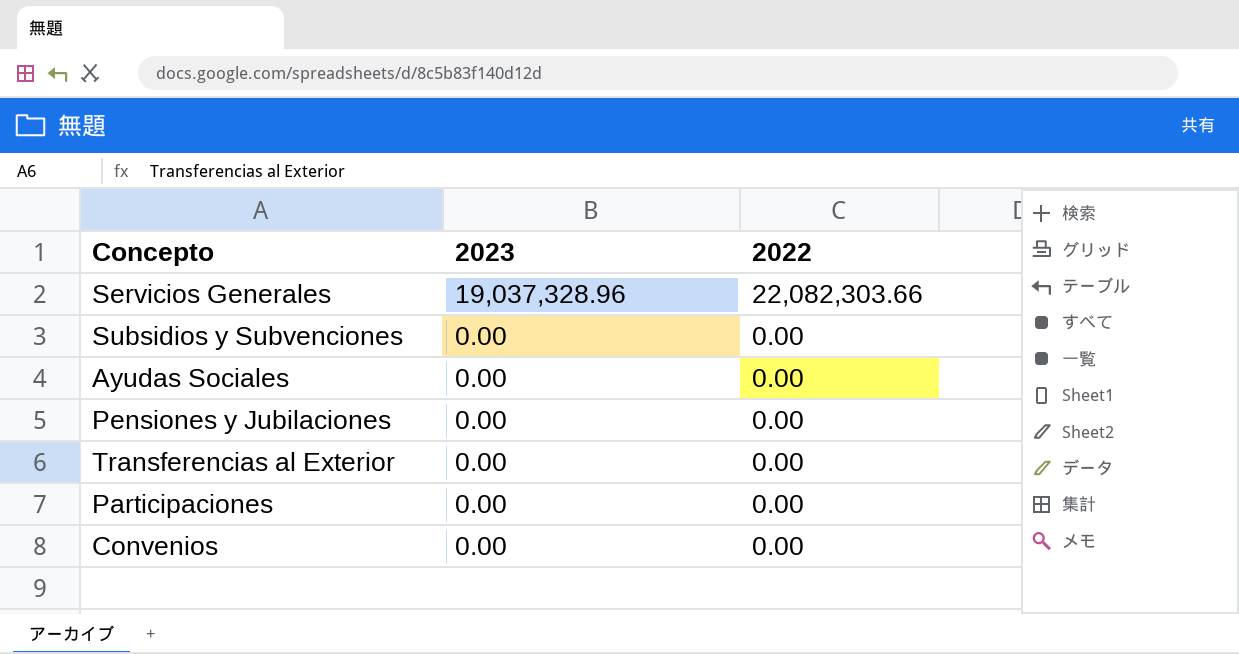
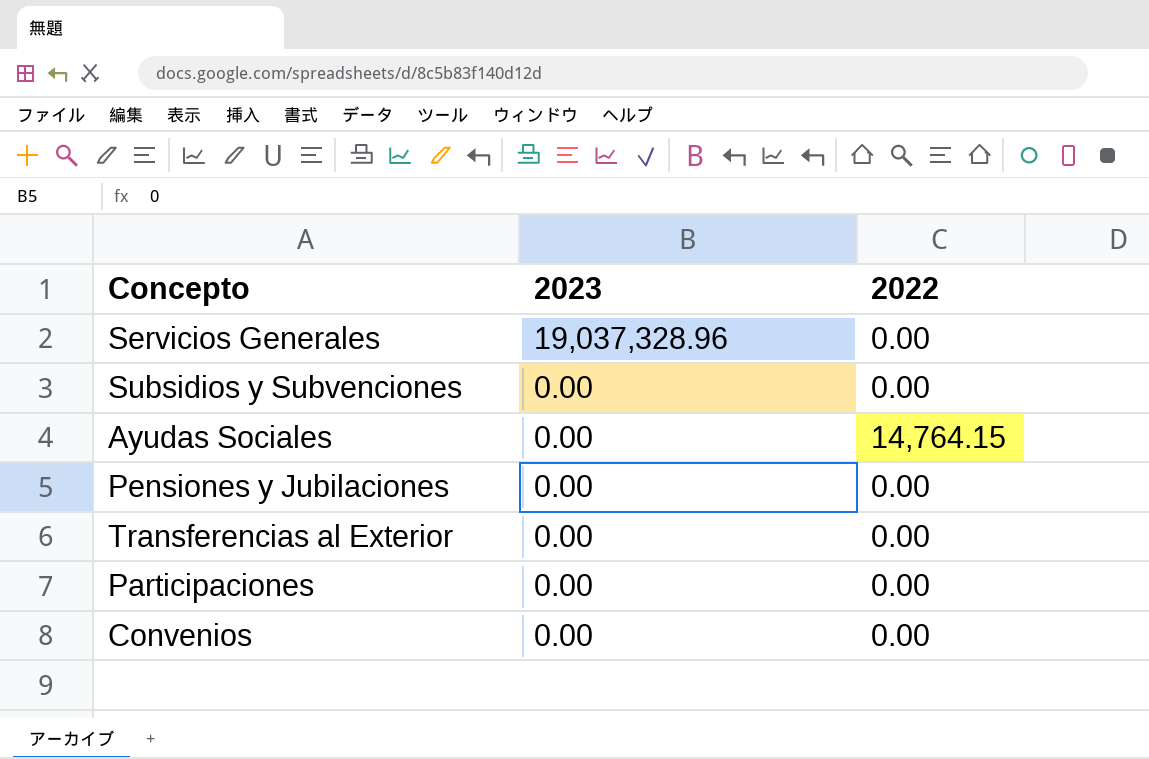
Servicios Generales | 2022: 22,082,303.66 -> 0.00
Ayudas Sociales | 2022: 0.00 -> 14,764.15

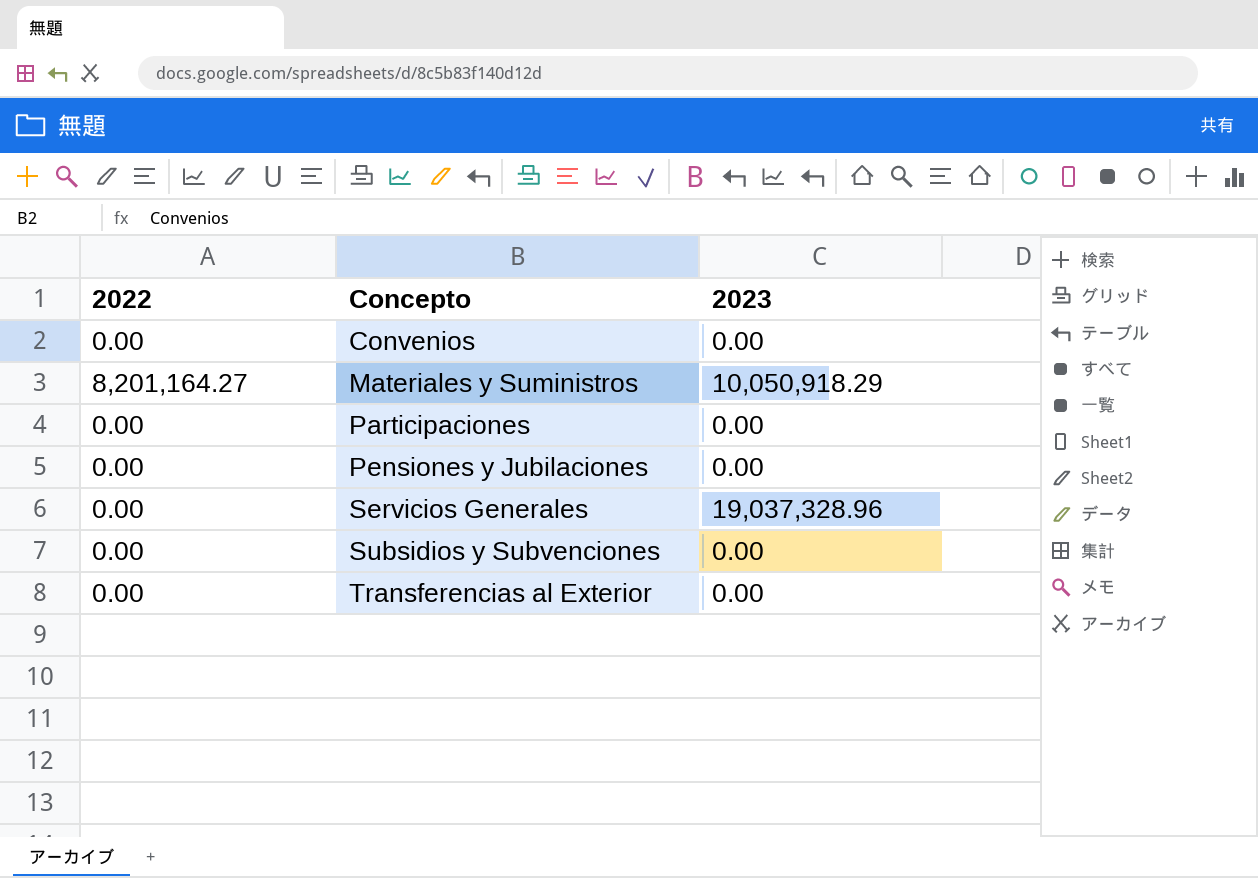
row order: 2023 descending -> Concepto ascending
column 2022 | position: 3 -> 1
row Ayudas Sociales: 0.00 | 14,764.15 -> none
row Materiales y Suministros: none -> 8,201,164.27 | 10,050,918.29

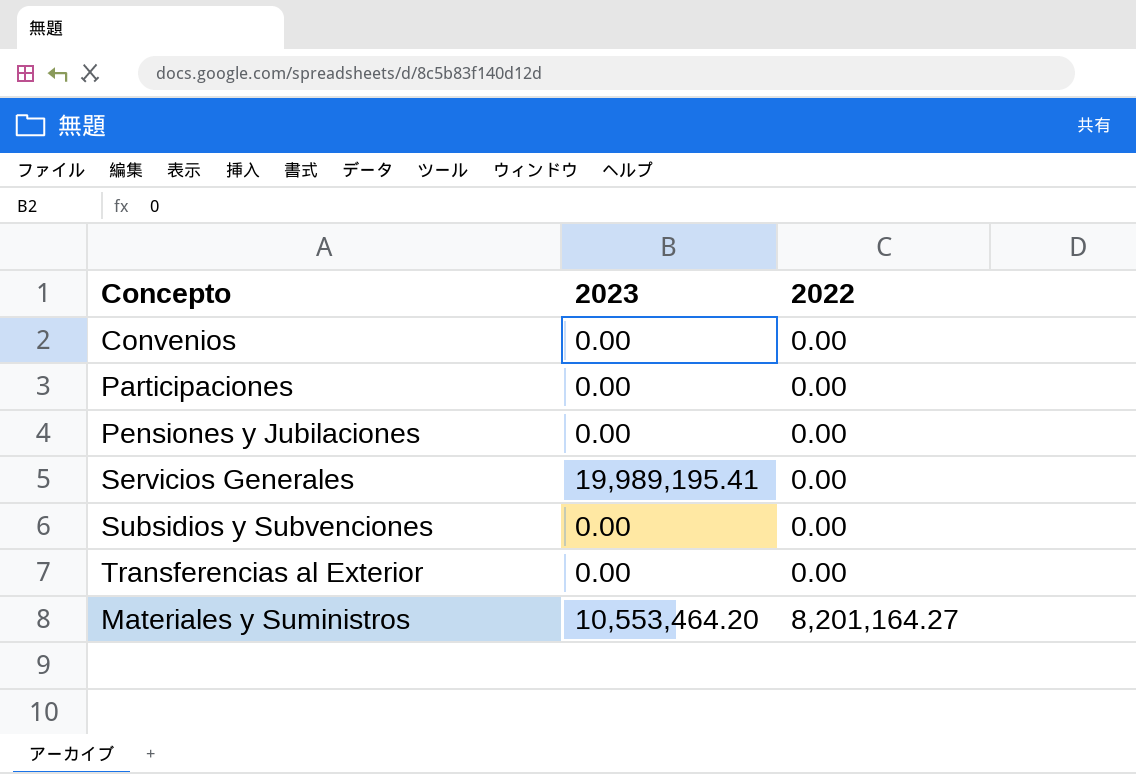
row order: Concepto ascending -> 2022 ascending
column 2022 | position: 1 -> 3
Servicios Generales | 2023: 19,037,328.96 -> 19,989,195.41
Materiales y Suministros | 2023: 10,050,918.29 -> 10,553,464.20

